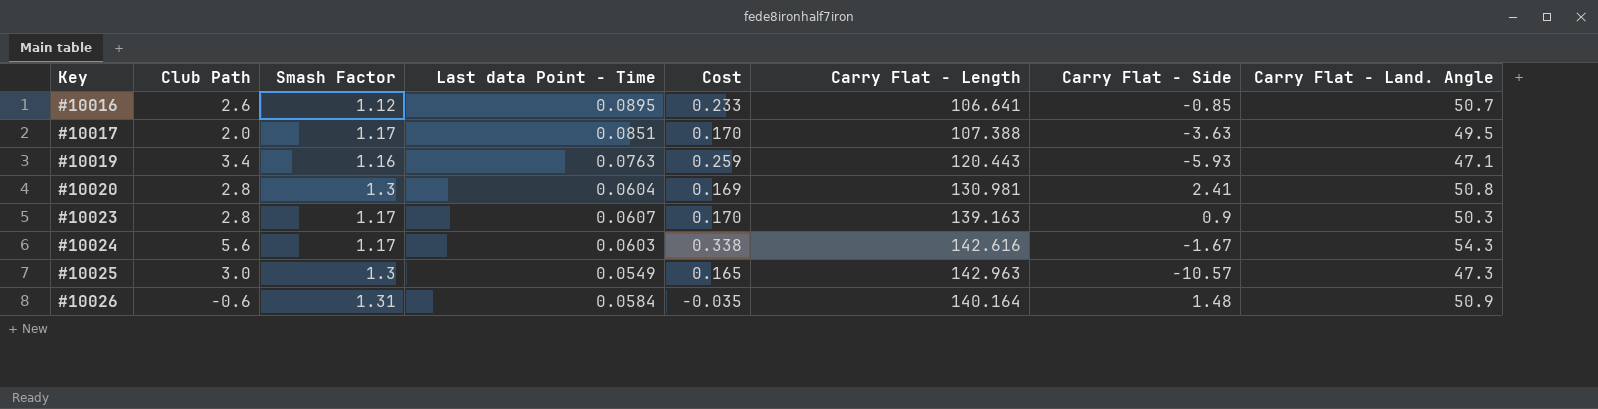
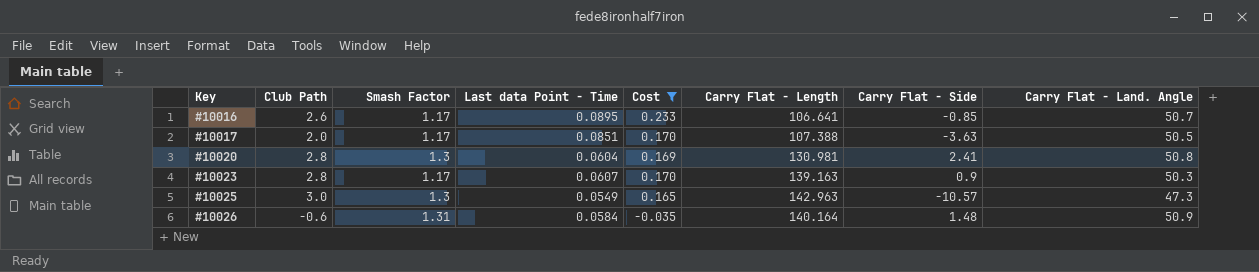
filter: none -> Cost <= 0.233
#10016 | Smash Factor: 1.12 -> 1.17
#10017 | Carry Flat - Land. Angle: 49.5 -> 50.5

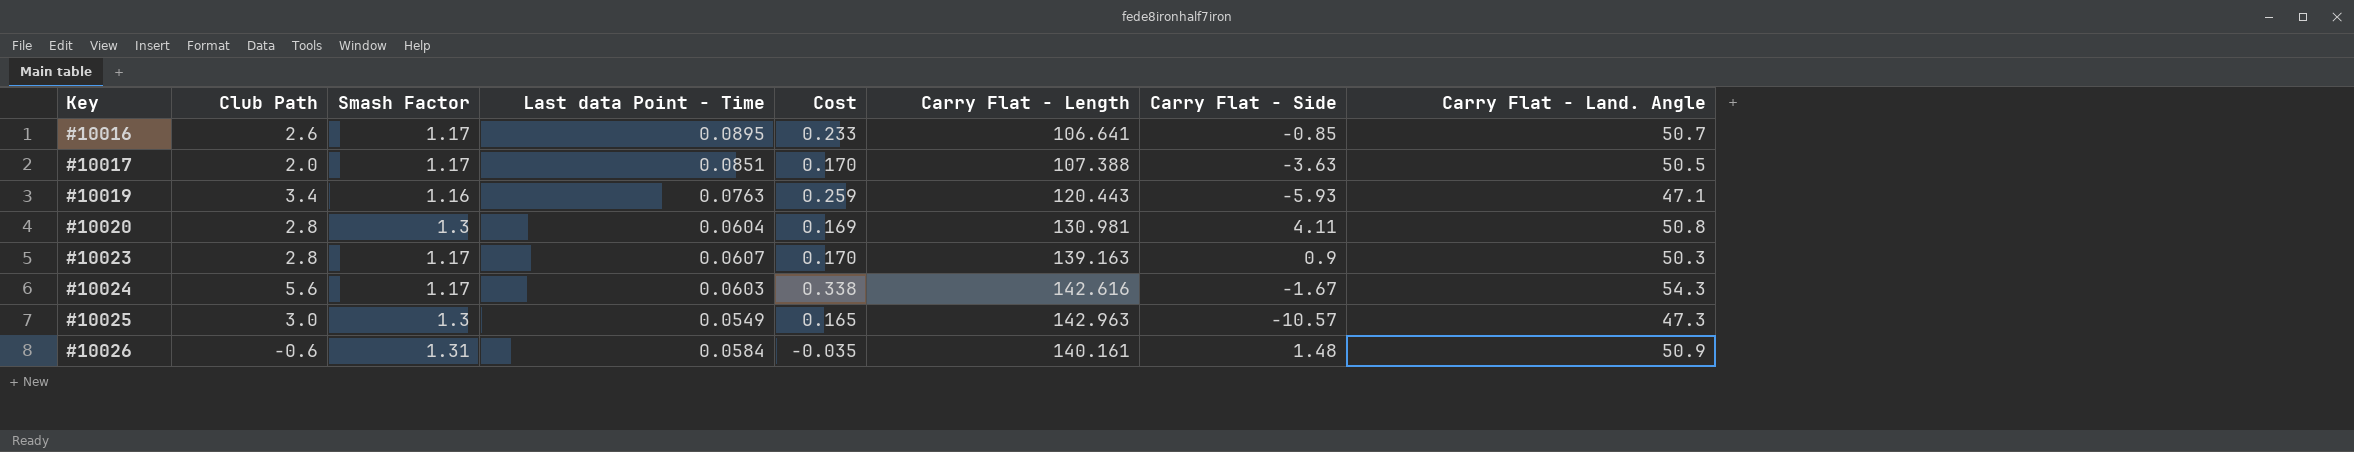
filter: Cost <= 0.233 -> none
#10020 | Carry Flat - Side: 2.41 -> 4.11
#10026 | Carry Flat - Length: 140.164 -> 140.161

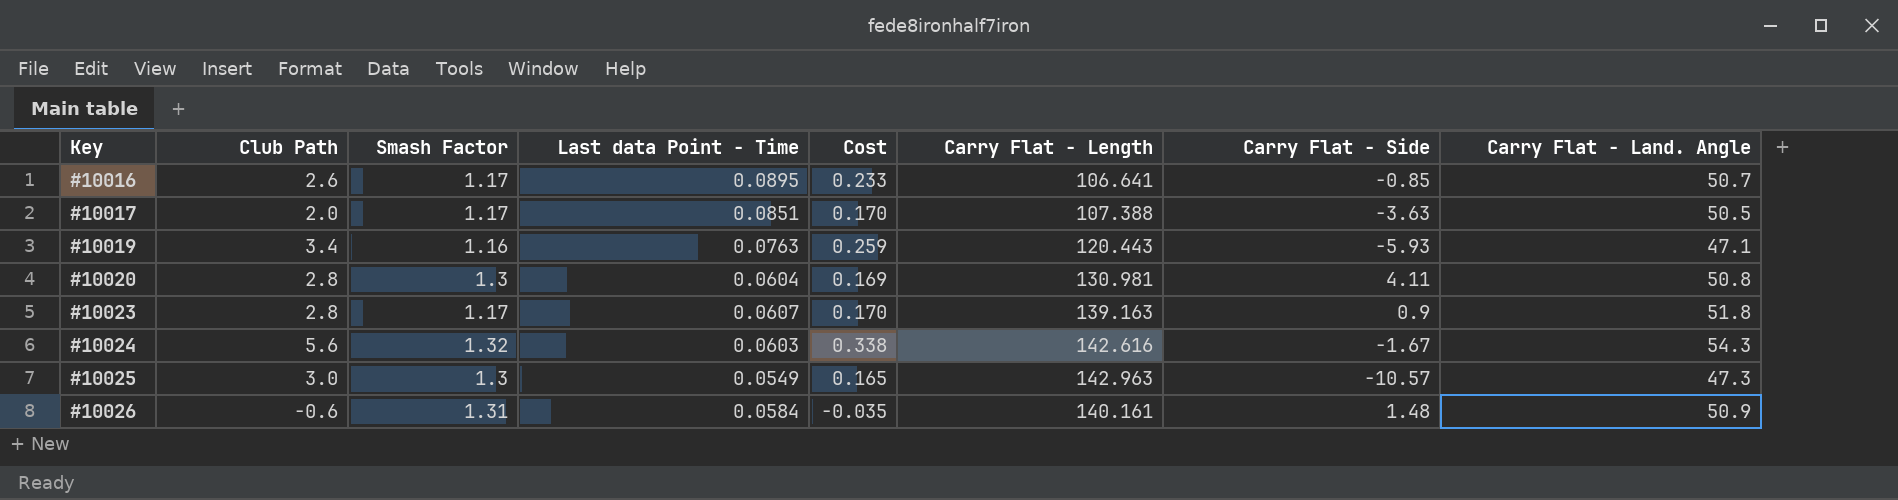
#10023 | Carry Flat - Land. Angle: 50.3 -> 51.8
#10024 | Smash Factor: 1.17 -> 1.32

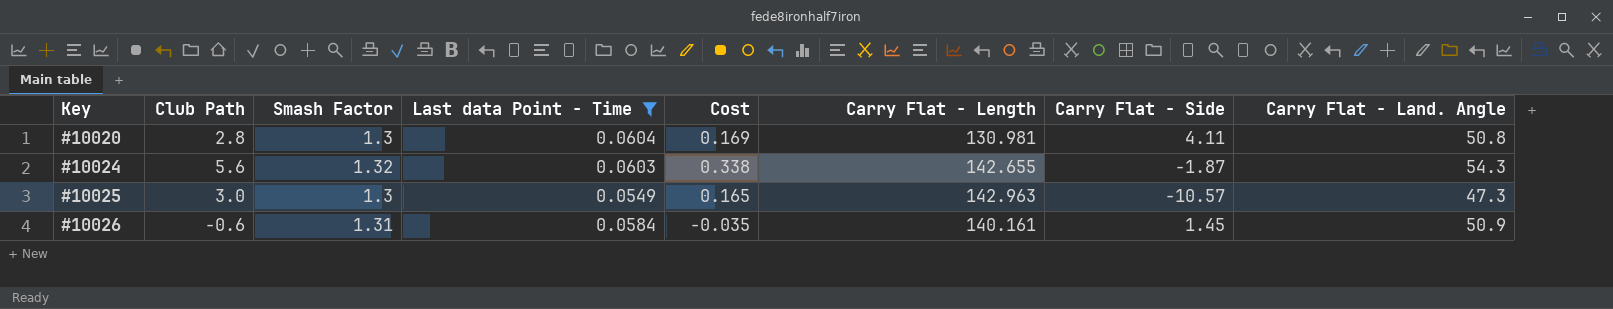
filter: none -> Last data Point - Time <= 0.0604
#10024 | Carry Flat - Length: 142.616 -> 142.655
#10024 | Carry Flat - Side: -1.67 -> -1.87
#10026 | Carry Flat - Side: 1.48 -> 1.45

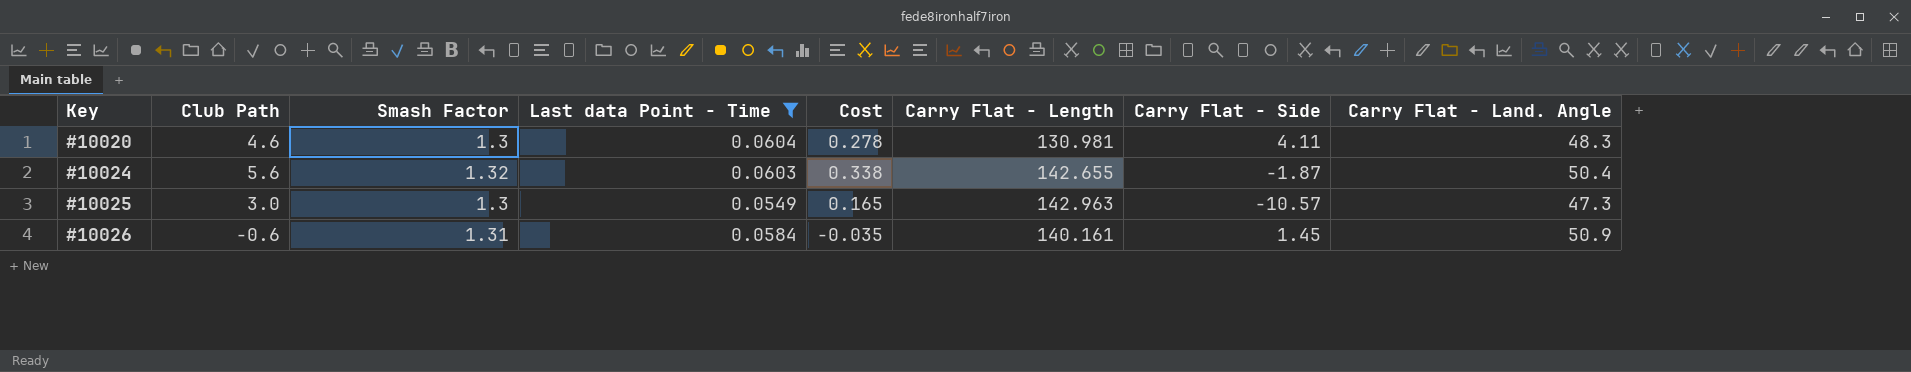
#10020 | Club Path: 2.8 -> 4.6
#10020 | Cost: 0.169 -> 0.278
#10020 | Carry Flat - Land. Angle: 50.8 -> 48.3
#10024 | Carry Flat - Land. Angle: 54.3 -> 50.4

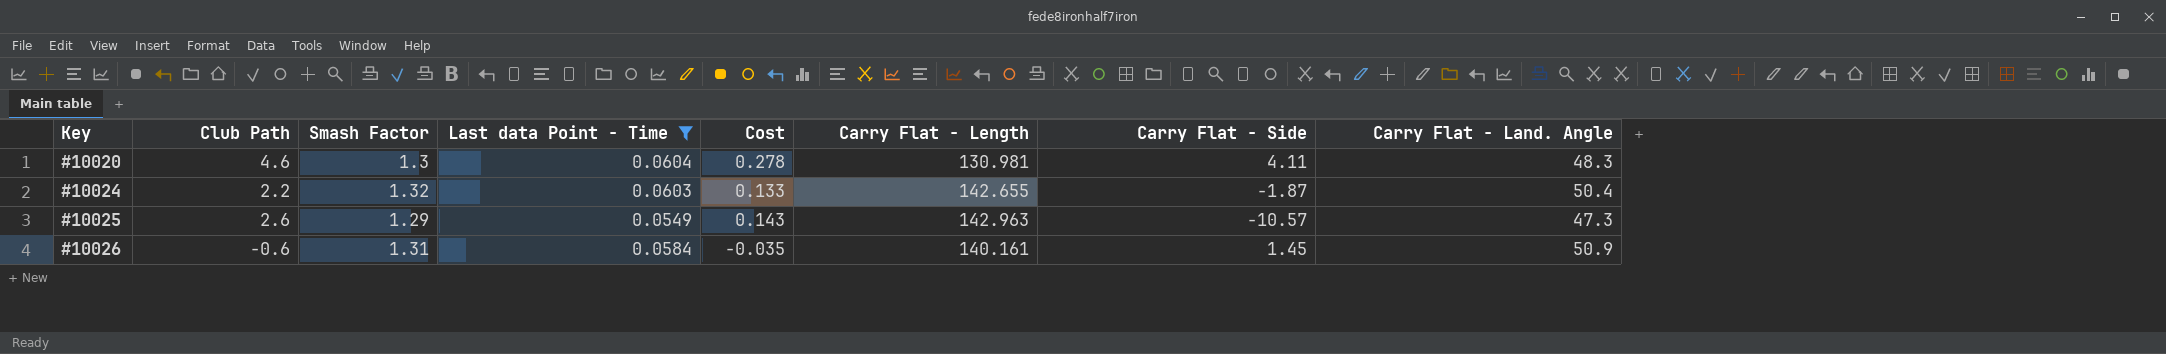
#10024 | Club Path: 5.6 -> 2.2
#10024 | Cost: 0.338 -> 0.133
#10025 | Club Path: 3.0 -> 2.6
#10025 | Smash Factor: 1.3 -> 1.29
#10025 | Cost: 0.165 -> 0.143

